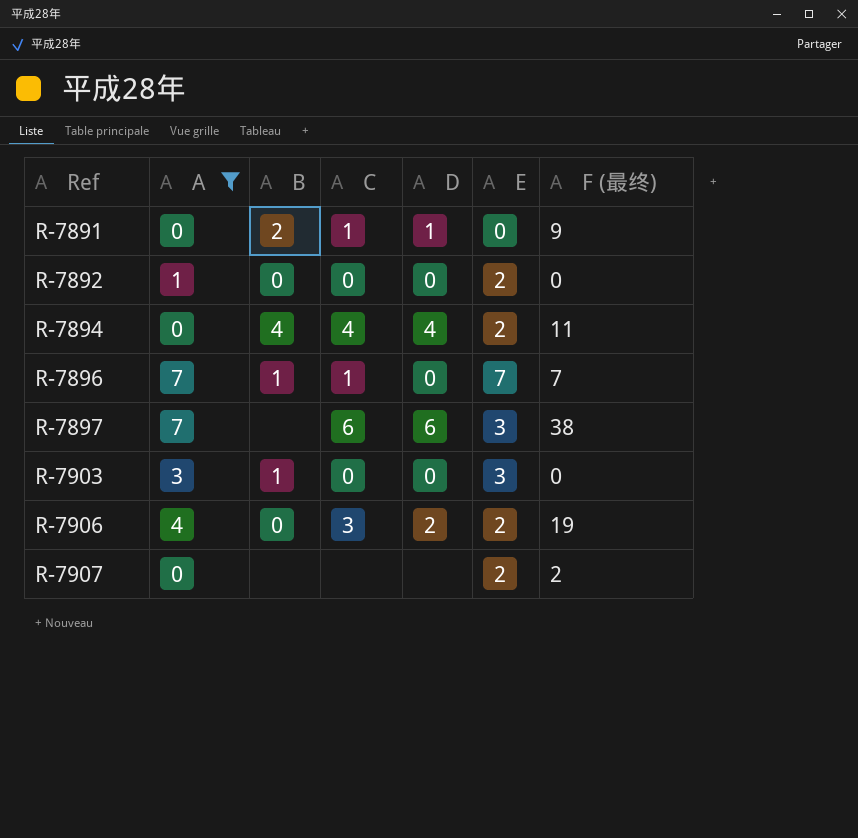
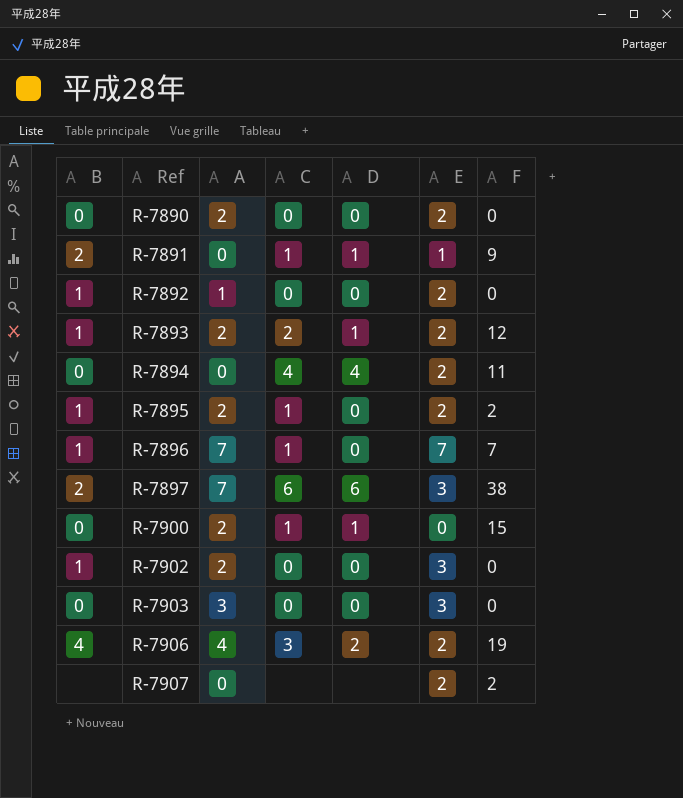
filter: A != 2 -> none
column B | position: 3 -> 1
column name: F (最终) -> F
R-7891 | E: 0 -> 1
R-7892 | B: 0 -> 1
R-7894 | B: 4 -> 0
R-7897 | B: none -> 2
R-7903 | B: 1 -> 0
R-7906 | B: 0 -> 4

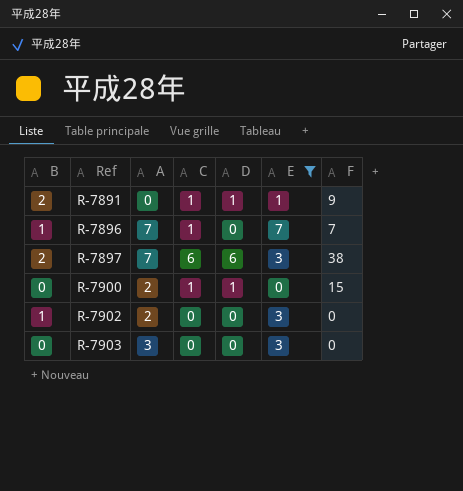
filter: none -> E != 2

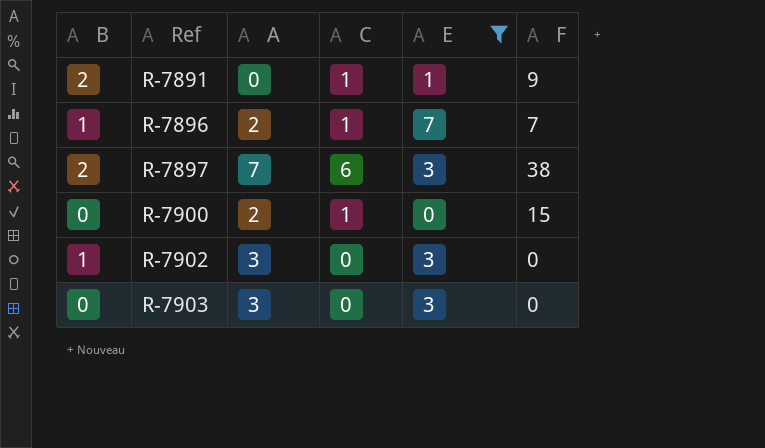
column D | position: 5 -> none
R-7896 | A: 7 -> 2
R-7902 | A: 2 -> 3

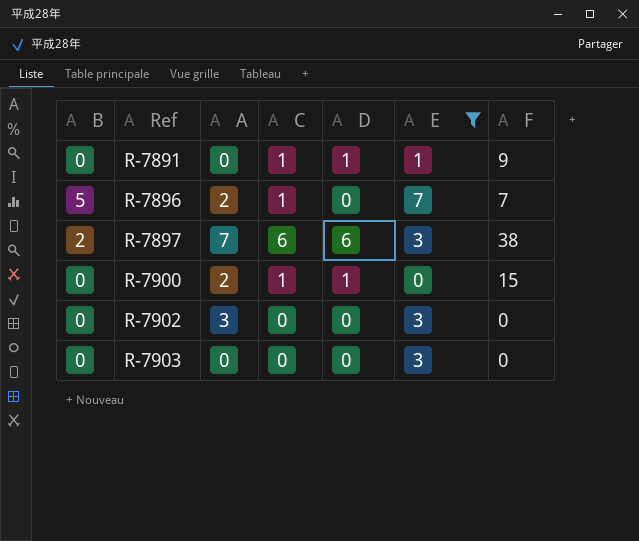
column D | position: none -> 5
R-7891 | B: 2 -> 0
R-7896 | B: 1 -> 5
R-7902 | B: 1 -> 0
R-7903 | A: 3 -> 0

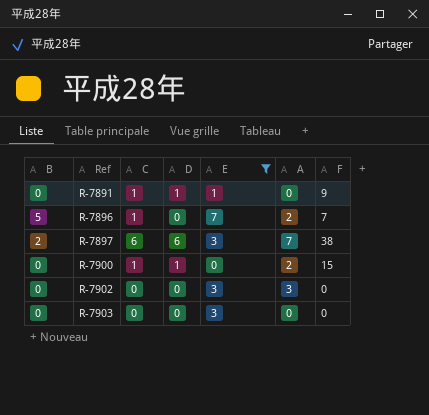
column A | position: 3 -> 6

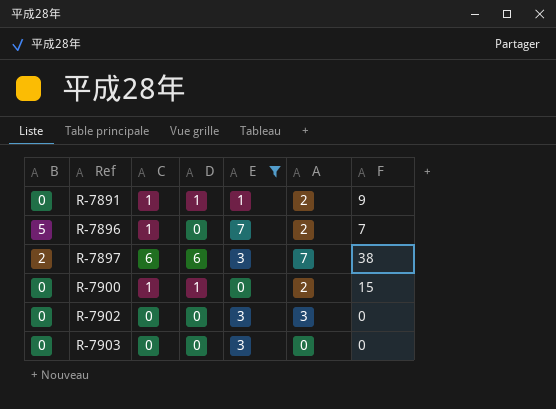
R-7891 | A: 0 -> 2

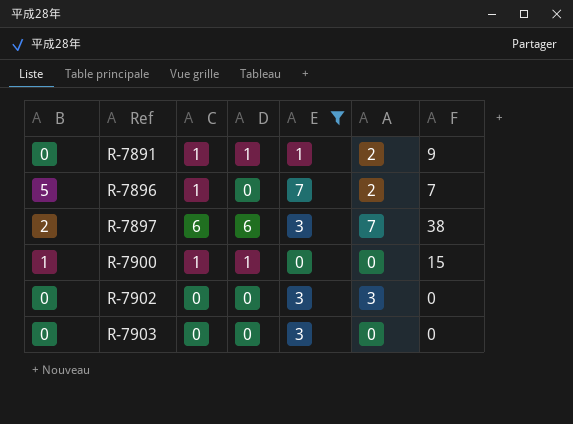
R-7900 | B: 0 -> 1
R-7900 | A: 2 -> 0

